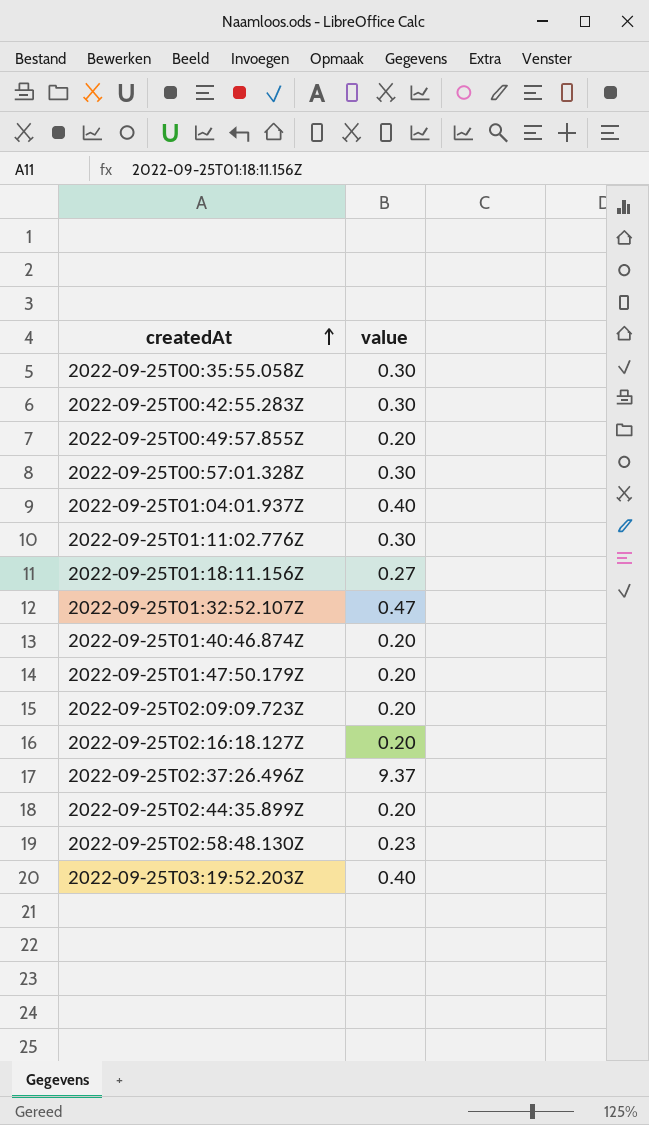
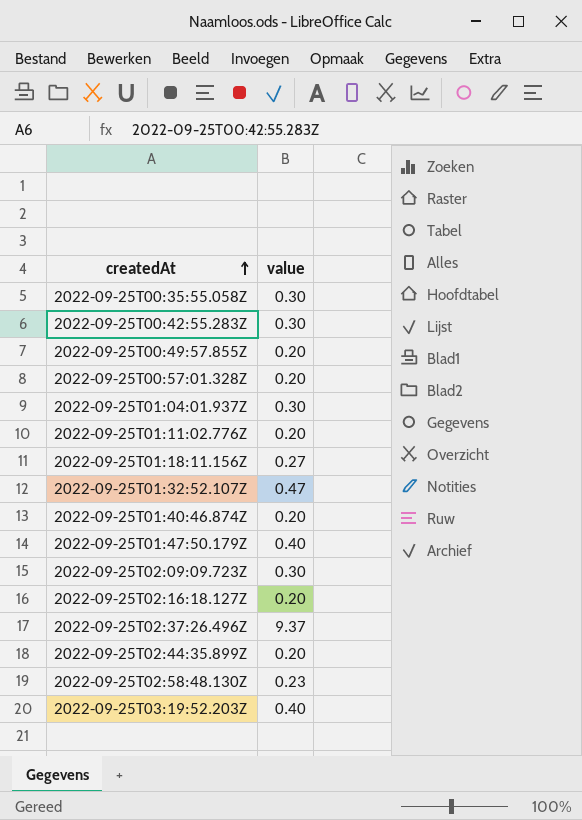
2022-09-25T00:57:01.328Z | value: 0.30 -> 0.20
2022-09-25T01:04:01.937Z | value: 0.40 -> 0.30
2022-09-25T01:11:02.776Z | value: 0.30 -> 0.20
2022-09-25T01:47:50.179Z | value: 0.20 -> 0.40
2022-09-25T02:09:09.723Z | value: 0.20 -> 0.30

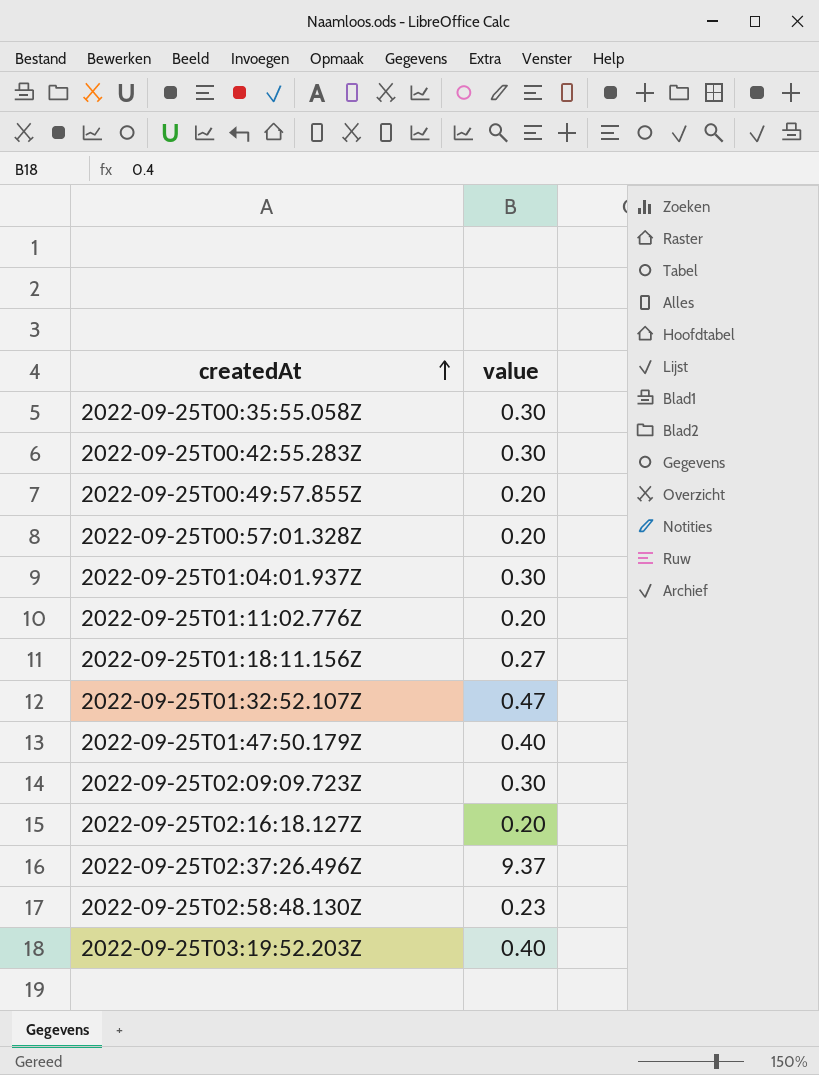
row 2022-09-25T01:40:46.874Z: 0.20 -> none
row 2022-09-25T02:44:35.899Z: 0.20 -> none

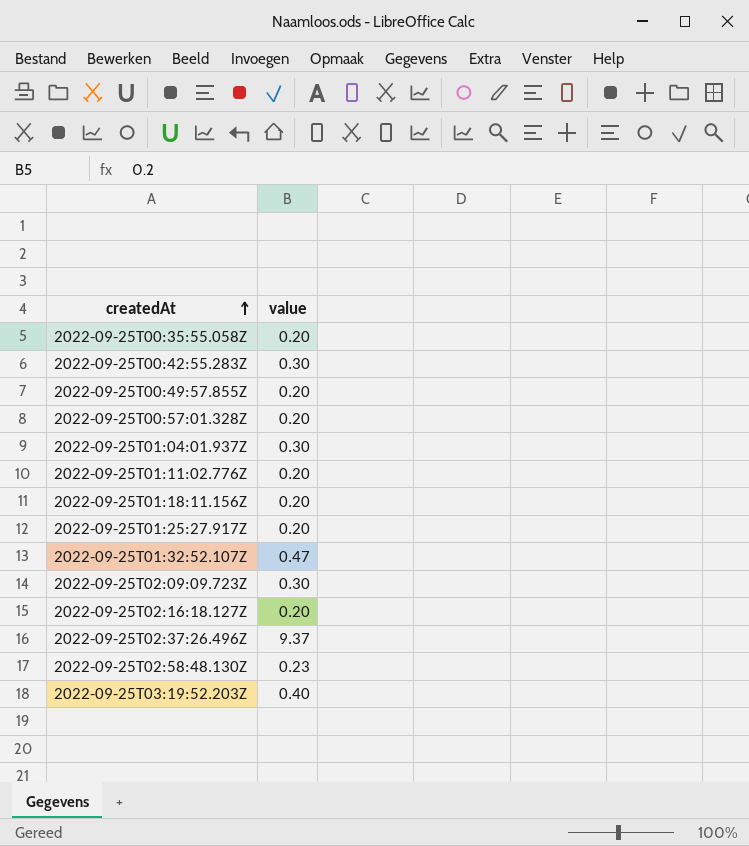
row 2022-09-25T01:47:50.179Z: 0.40 -> none
2022-09-25T00:35:55.058Z | value: 0.30 -> 0.20
2022-09-25T01:18:11.156Z | value: 0.27 -> 0.20
row 2022-09-25T01:25:27.917Z: none -> 0.20

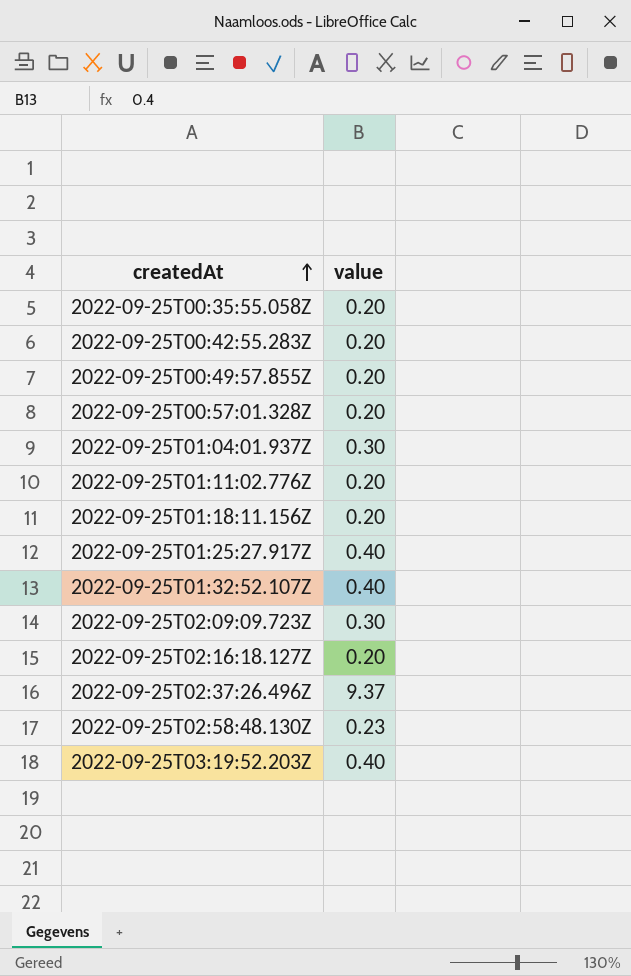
2022-09-25T00:42:55.283Z | value: 0.30 -> 0.20
2022-09-25T01:25:27.917Z | value: 0.20 -> 0.40
2022-09-25T01:32:52.107Z | value: 0.47 -> 0.40

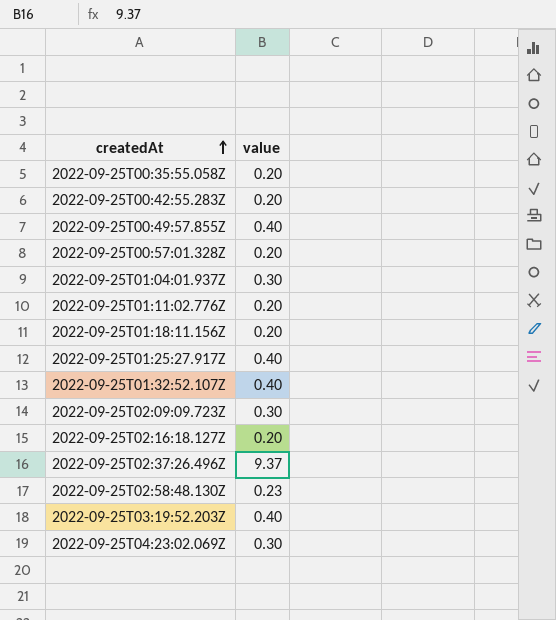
2022-09-25T00:49:57.855Z | value: 0.20 -> 0.40
row 2022-09-25T04:23:02.069Z: none -> 0.30

